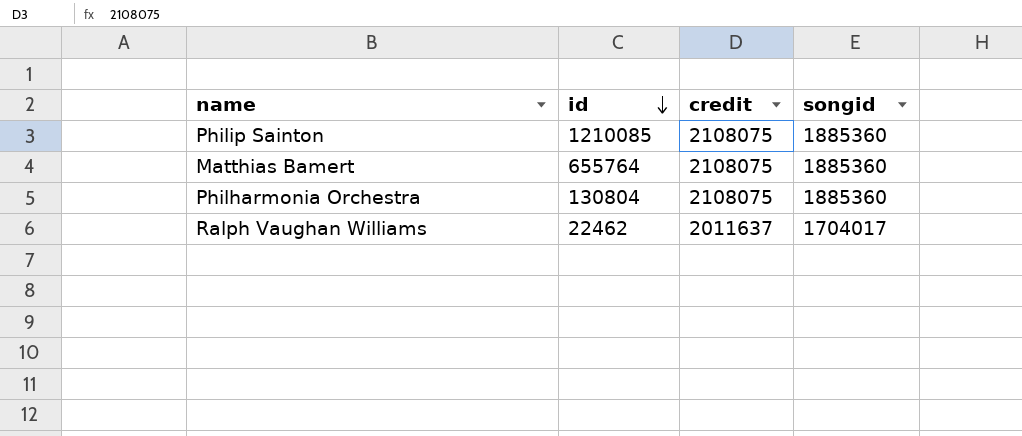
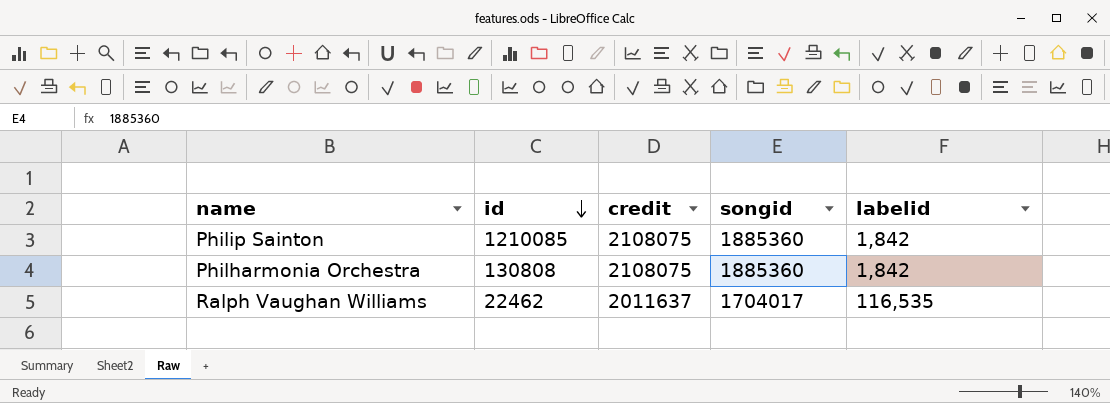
column labelid | position: none -> 5
row Matthias Bamert: 655764 | 2108075 | 1885360 -> none
Philharmonia Orchestra | id: 130804 -> 130808

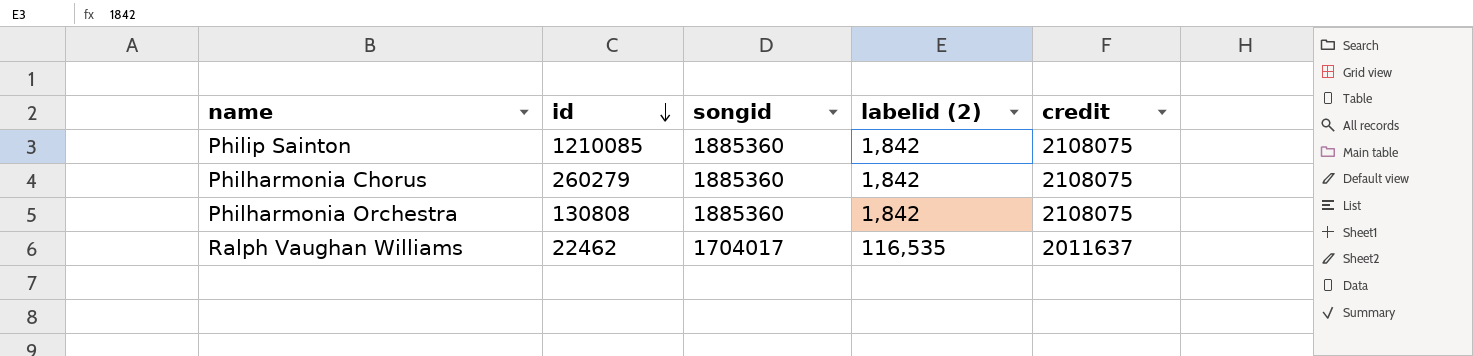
column name: labelid -> labelid (2)
column credit | position: 3 -> 5
row Philharmonia Chorus: none -> 260279 | 1885360 | 1,842 | 2108075

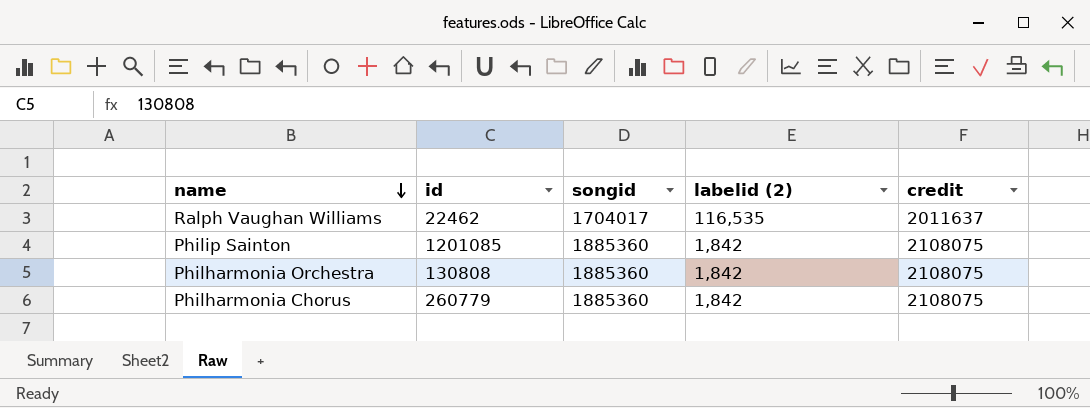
row order: id descending -> name descending
Philip Sainton | id: 1210085 -> 1201085
Philharmonia Chorus | id: 260279 -> 260779

